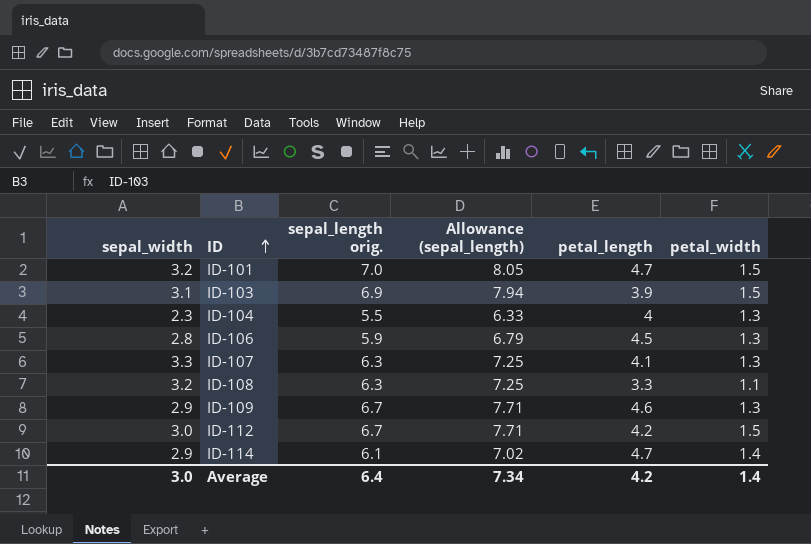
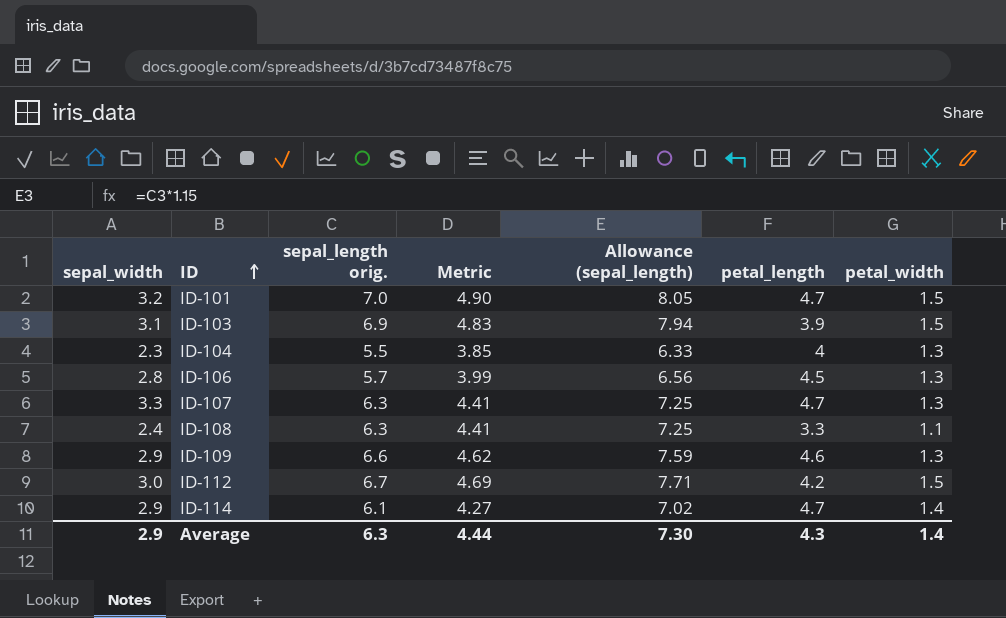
column Metric | formula: none -> [sepal_length orig.] * 0.7
ID-106 | sepal_length orig.: 5.9 -> 5.7
ID-106 | Allowance (sepal_length): 6.79 -> 6.56
ID-107 | petal_length: 4.1 -> 4.7
ID-108 | sepal_width: 3.2 -> 2.4
ID-109 | sepal_length orig.: 6.7 -> 6.6
ID-109 | Allowance (sepal_length): 7.71 -> 7.59
Average | sepal_width: 3.0 -> 2.9
Average | sepal_length orig.: 6.4 -> 6.3
Average | Allowance (sepal_length): 7.34 -> 7.30
Average | petal_length: 4.2 -> 4.3

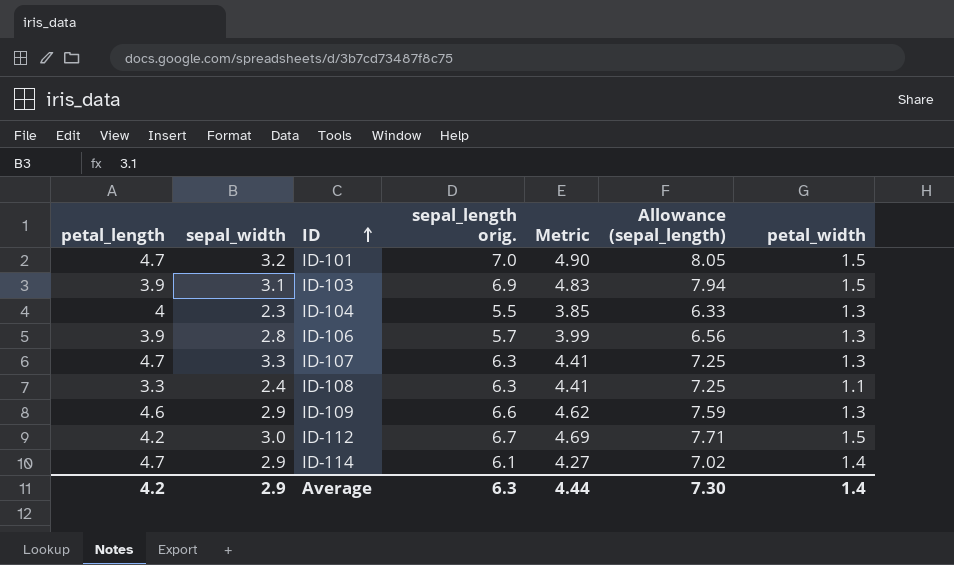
column petal_length | position: 6 -> 1
ID-106 | petal_length: 4.5 -> 3.9
Average | petal_length: 4.3 -> 4.2

